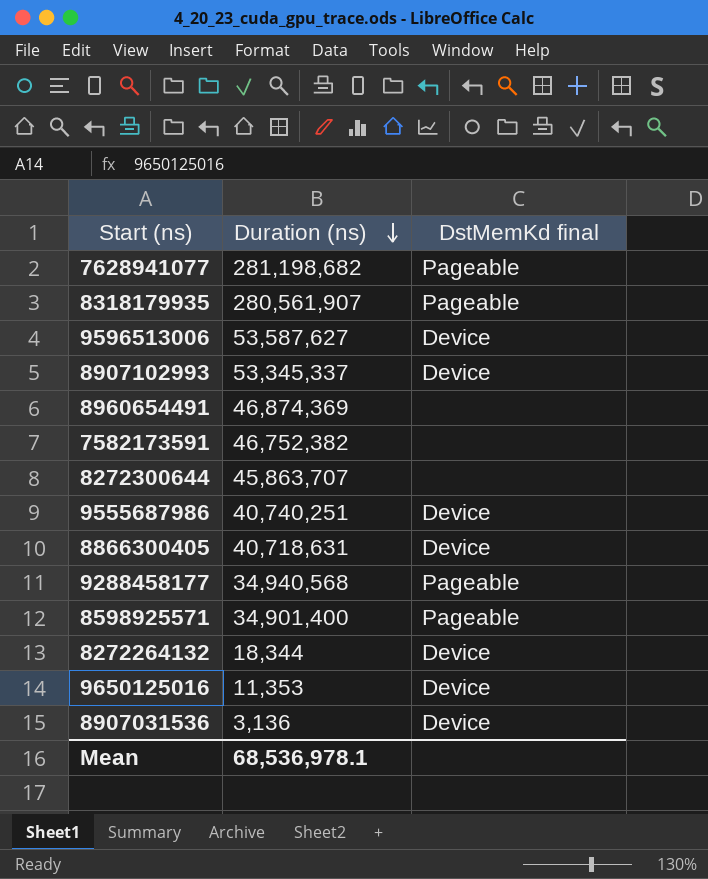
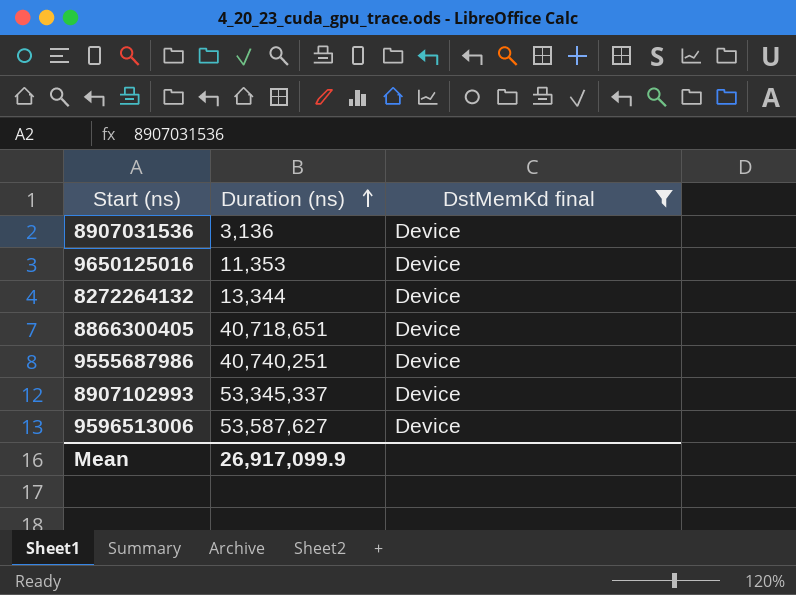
filter: none -> DstMemKd final = Device
row order: Duration (ns) descending -> Duration (ns) ascending
8272264132 | Duration (ns): 18,344 -> 13,344
8866300405 | Duration (ns): 40,718,631 -> 40,718,651
Mean | Duration (ns): 68,536,978.1 -> 26,917,099.9

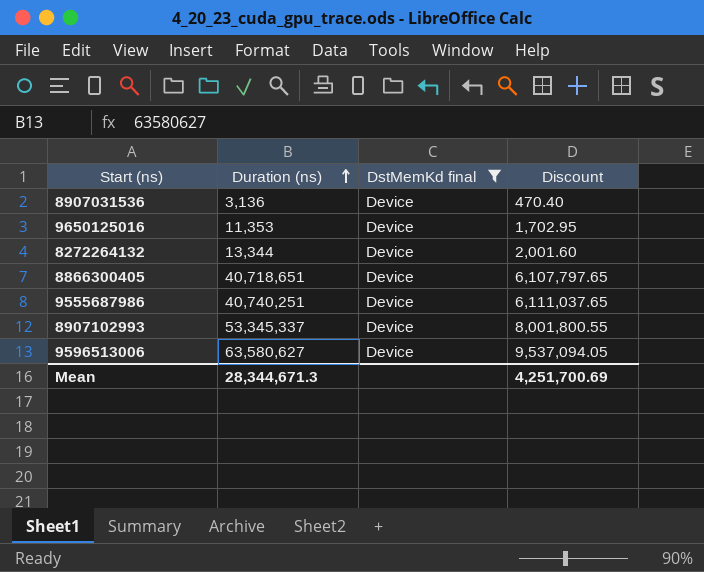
column Discount | formula: none -> [Duration (ns)] * 0.15
9596513006 | Duration (ns): 53,587,627 -> 63,580,627
Mean | Duration (ns): 26,917,099.9 -> 28,344,671.3

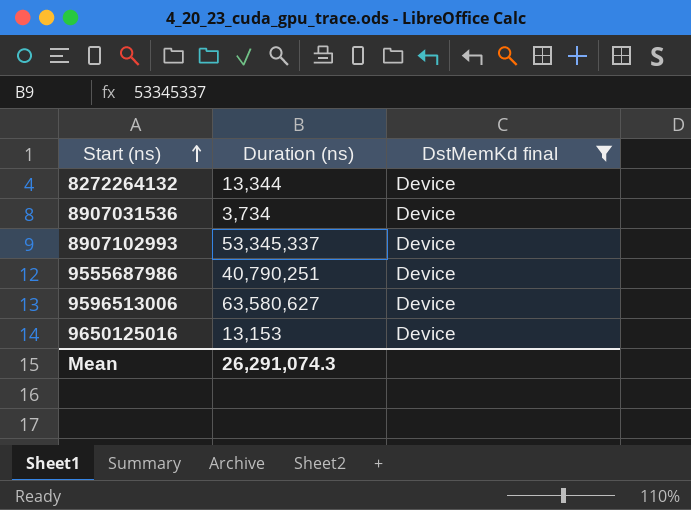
row order: Duration (ns) ascending -> Start (ns) ascending
column Discount | formula: [Duration (ns)] * 0.15 -> none
row 8866300405: 40,718,651 | Device | 6,107,797.65 -> none
8907031536 | Duration (ns): 3,136 -> 3,734
9555687986 | Duration (ns): 40,740,251 -> 40,790,251
9650125016 | Duration (ns): 11,353 -> 13,153
Mean | Duration (ns): 28,344,671.3 -> 26,291,074.3

